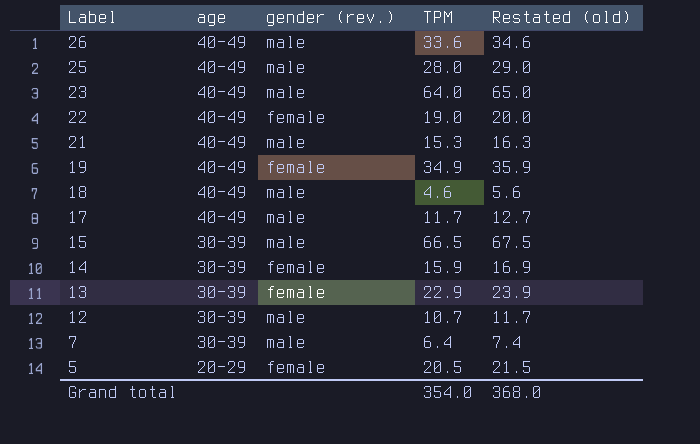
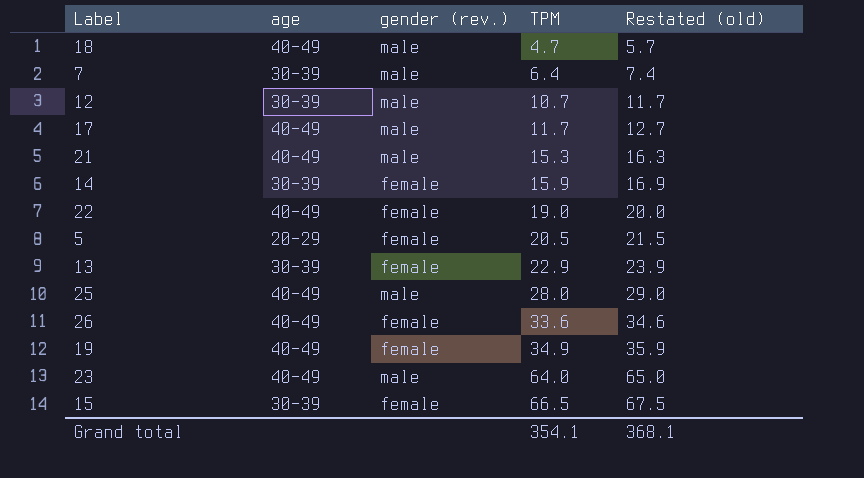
row order: Label descending -> TPM ascending
18 | TPM: 4.6 -> 4.7
18 | Restated (old): 5.6 -> 5.7
26 | gender (rev.): male -> female
15 | gender (rev.): male -> female
Grand total | TPM: 354.0 -> 354.1
Grand total | Restated (old): 368.0 -> 368.1

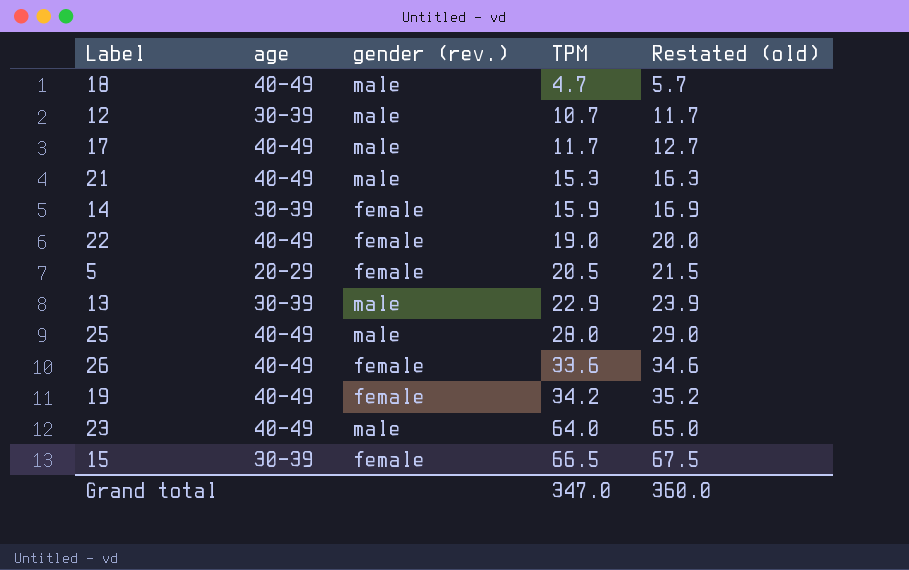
row 7: 30-39 | male | 6.4 | 7.4 -> none
13 | gender (rev.): female -> male
19 | TPM: 34.9 -> 34.2
19 | Restated (old): 35.9 -> 35.2
Grand total | TPM: 354.1 -> 347.0
Grand total | Restated (old): 368.1 -> 360.0

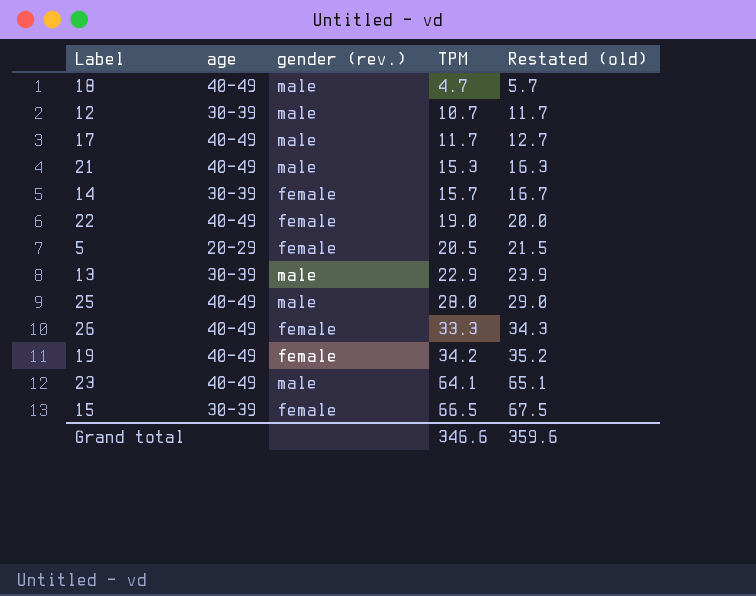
14 | TPM: 15.9 -> 15.7
14 | Restated (old): 16.9 -> 16.7
26 | TPM: 33.6 -> 33.3
26 | Restated (old): 34.6 -> 34.3
23 | TPM: 64.0 -> 64.1
23 | Restated (old): 65.0 -> 65.1
Grand total | TPM: 347.0 -> 346.6
Grand total | Restated (old): 360.0 -> 359.6

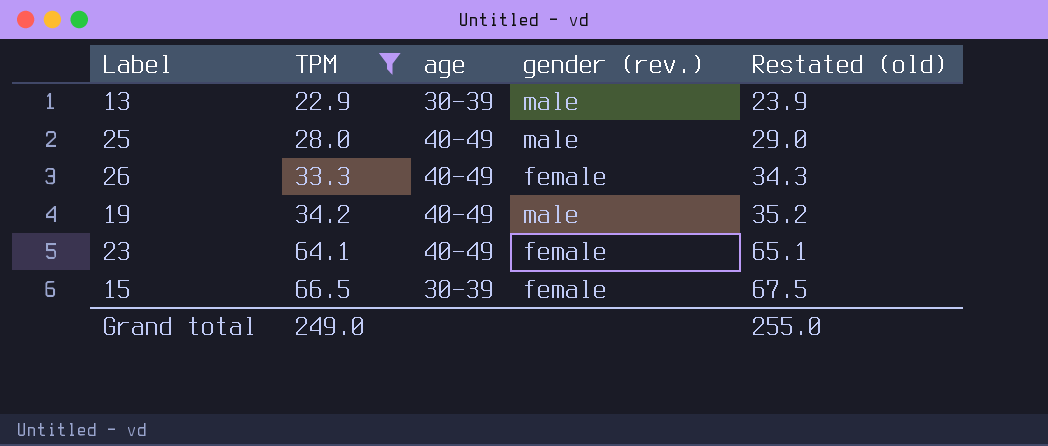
filter: none -> TPM >= 22.9
column TPM | position: 4 -> 2
19 | gender (rev.): female -> male
23 | gender (rev.): male -> female
Grand total | TPM: 346.6 -> 249.0
Grand total | Restated (old): 359.6 -> 255.0

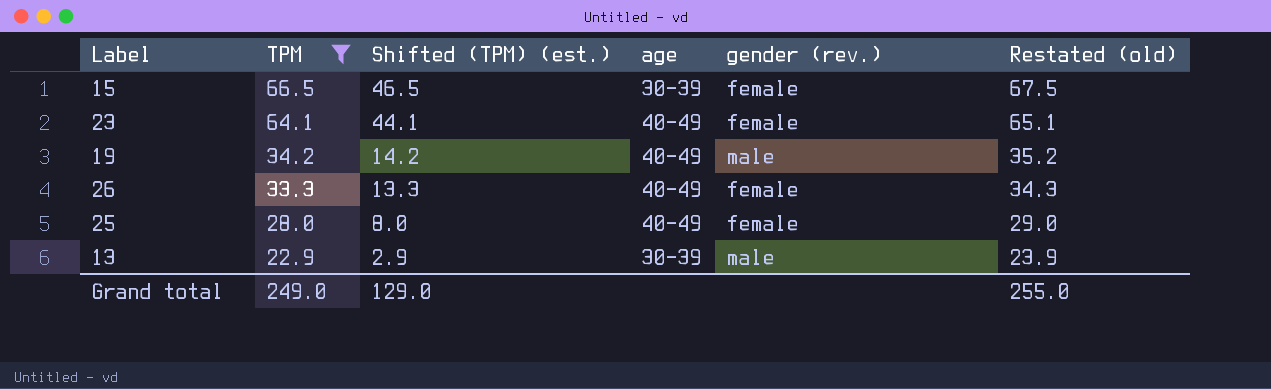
row order: TPM ascending -> TPM descending
column Shifted (TPM) (est.) | formula: none -> [TPM] - 20
25 | gender (rev.): male -> female

